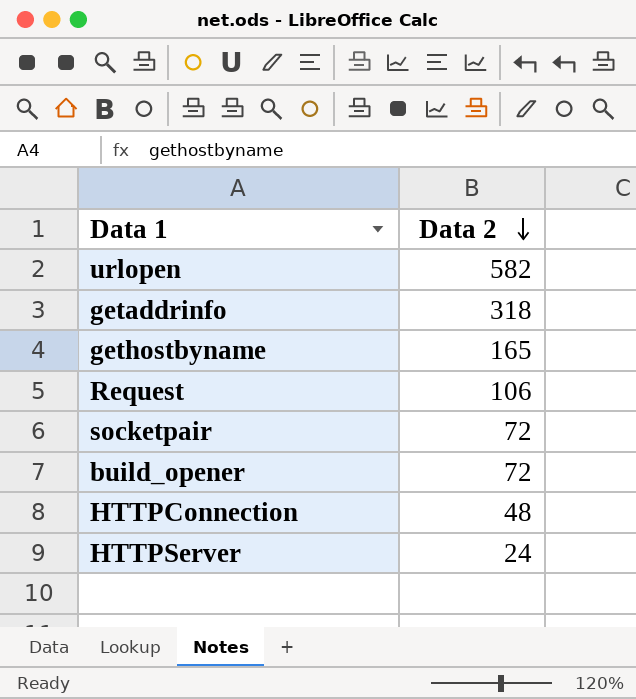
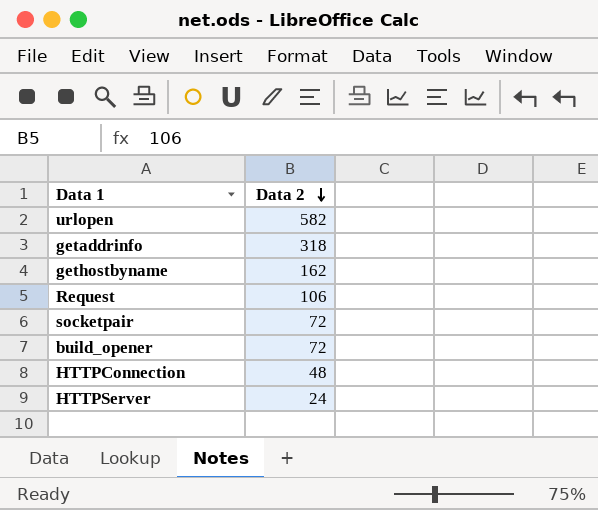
gethostbyname | Data 2: 165 -> 162

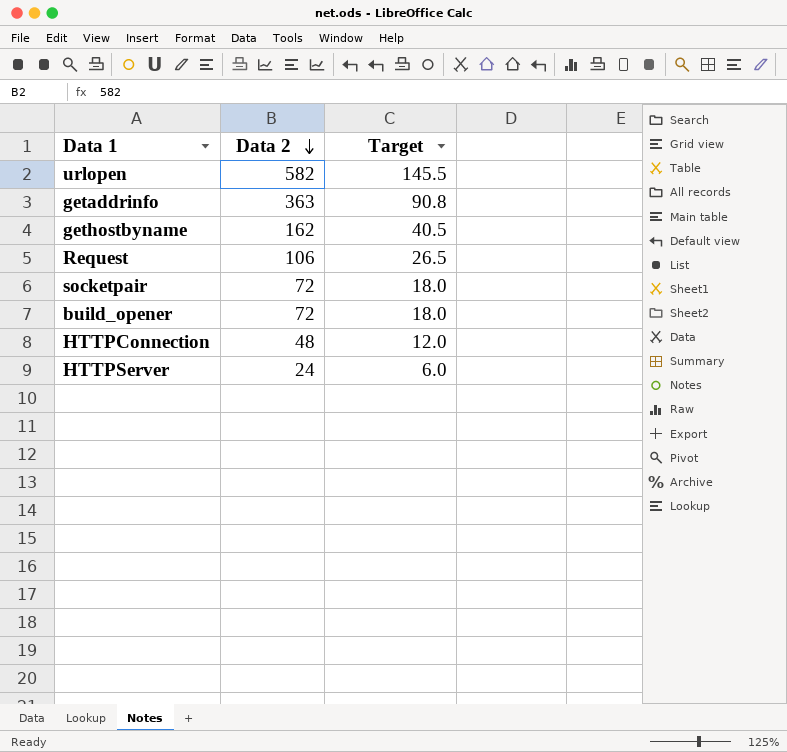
column Target | formula: none -> [Data 2] * 0.25
getaddrinfo | Data 2: 318 -> 363

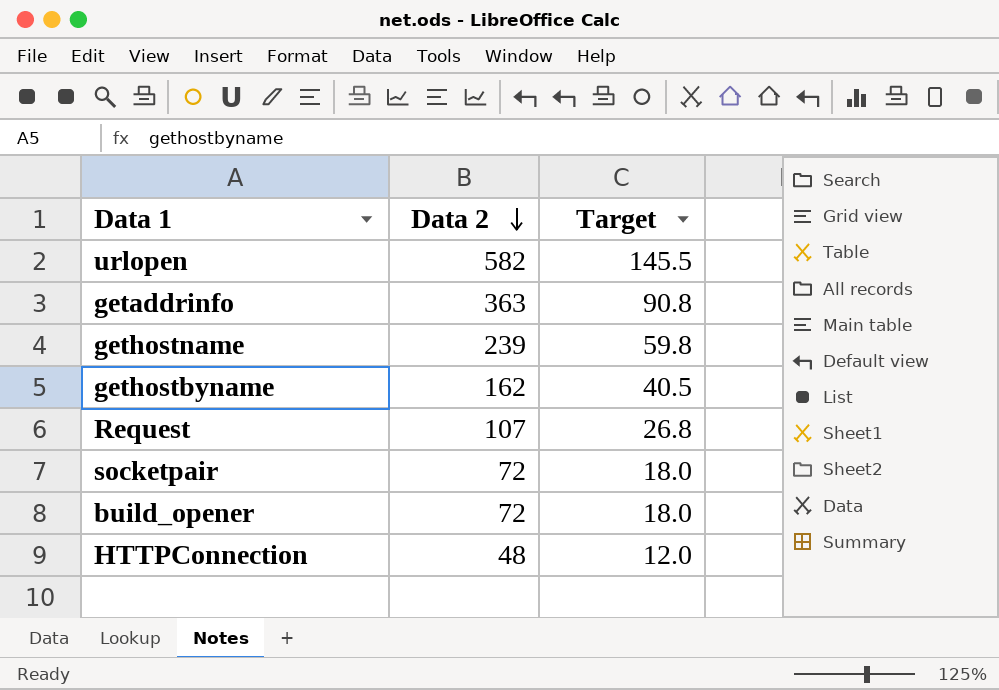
row HTTPServer: 24 | 6.0 -> none
row gethostname: none -> 239 | 59.8
Request | Data 2: 106 -> 107
Request | Target: 26.5 -> 26.8

